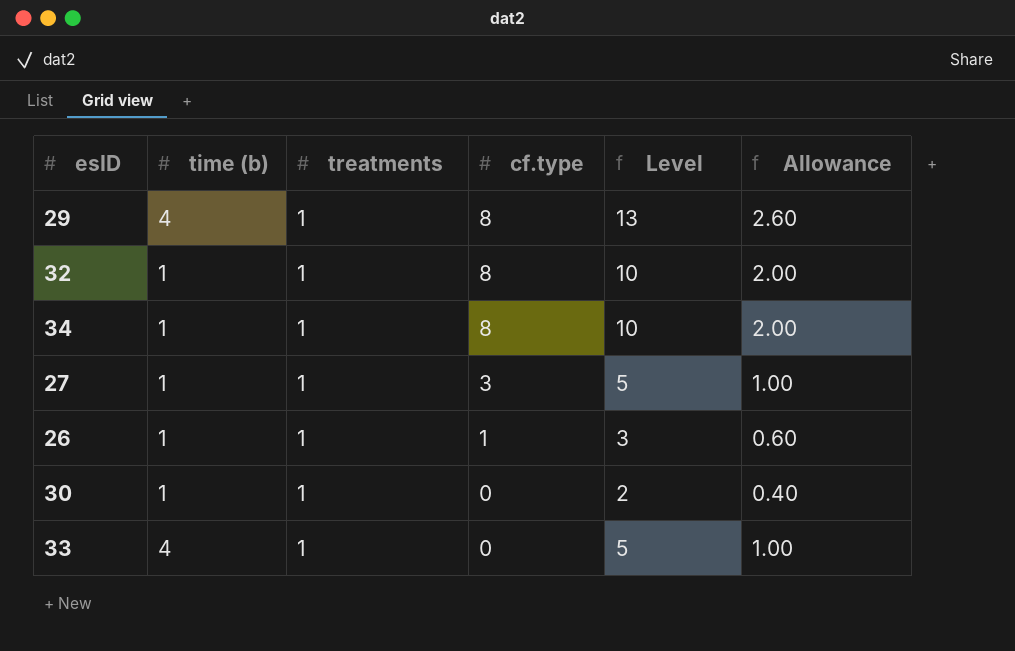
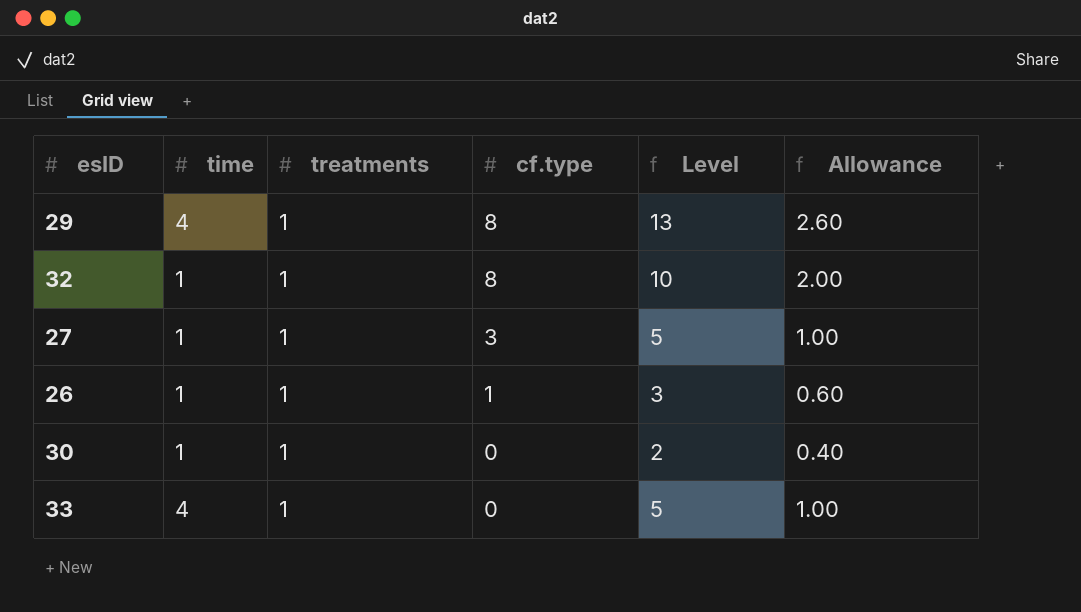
column name: time (b) -> time
row 34: 1 | 1 | 8 | 10 | 2.00 -> none

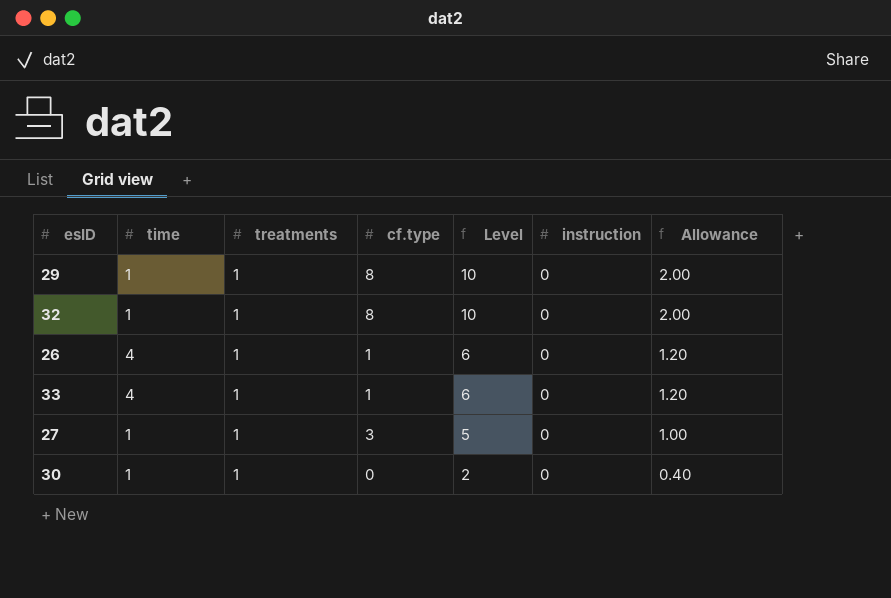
row order: cf.type descending -> Level descending
column instruction | position: none -> 6
29 | time: 4 -> 1
29 | Level: 13 -> 10
29 | Allowance: 2.60 -> 2.00
26 | time: 1 -> 4
26 | Level: 3 -> 6
26 | Allowance: 0.60 -> 1.20
33 | cf.type: 0 -> 1
33 | Level: 5 -> 6
33 | Allowance: 1.00 -> 1.20

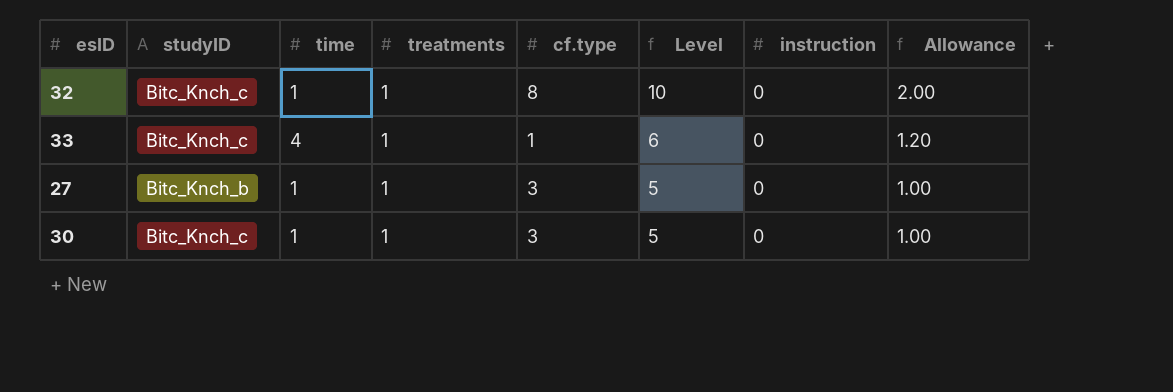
column studyID | position: none -> 2
row 29: 1 | 1 | 8 | 10 | 0 | 2.00 -> none
row 26: 4 | 1 | 1 | 6 | 0 | 1.20 -> none
30 | cf.type: 0 -> 3
30 | Level: 2 -> 5
30 | Allowance: 0.40 -> 1.00

